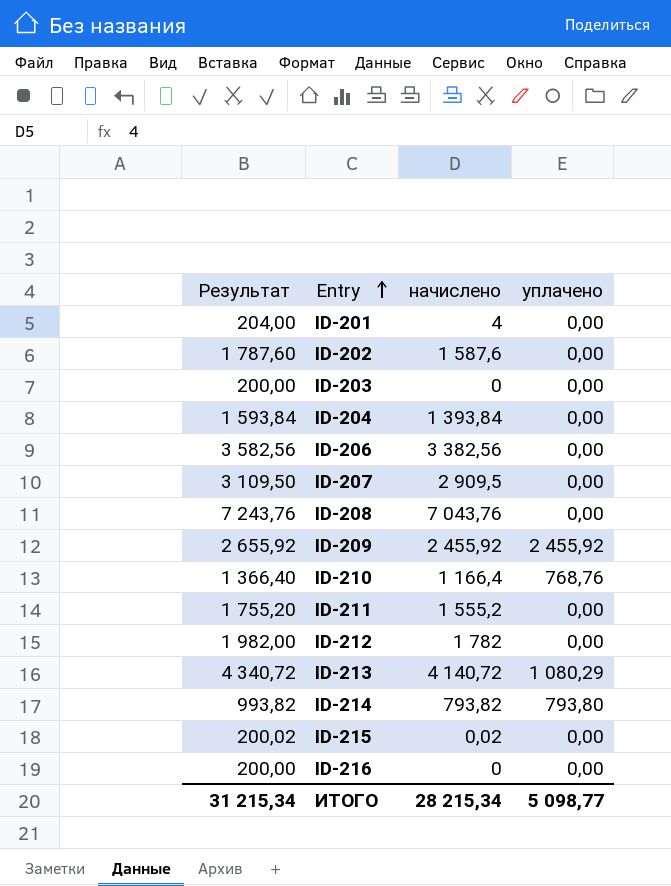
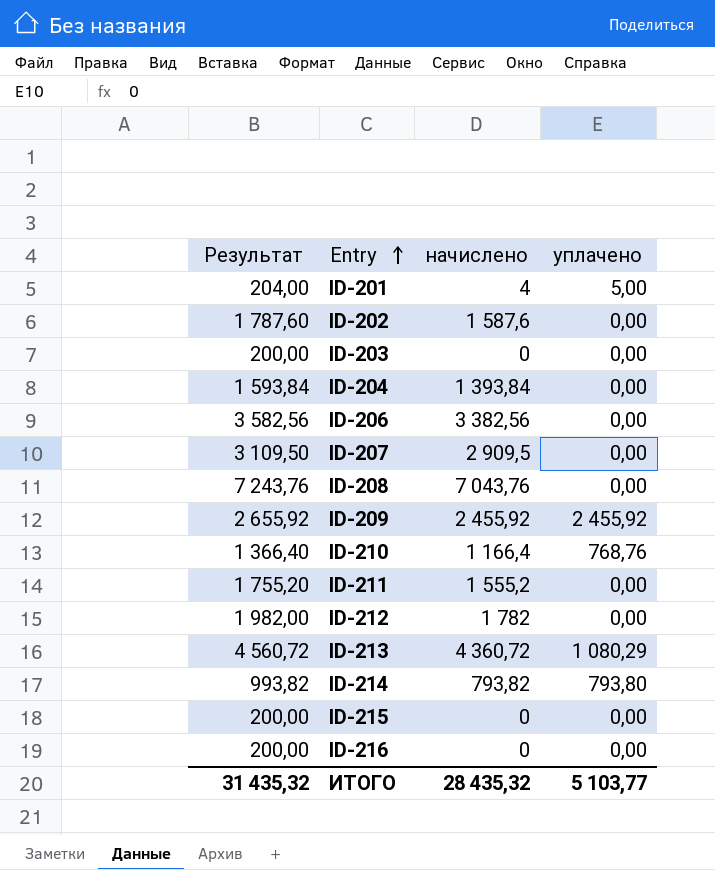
ID-201 | уплачено: 0,00 -> 5,00
ID-213 | Результат: 4 340,72 -> 4 560,72
ID-213 | начислено: 4 140,72 -> 4 360,72
ID-215 | Результат: 200,02 -> 200,00
ID-215 | начислено: 0,02 -> 0
ИТОГО | Результат: 31 215,34 -> 31 435,32
ИТОГО | начислено: 28 215,34 -> 28 435,32
ИТОГО | уплачено: 5 098,77 -> 5 103,77

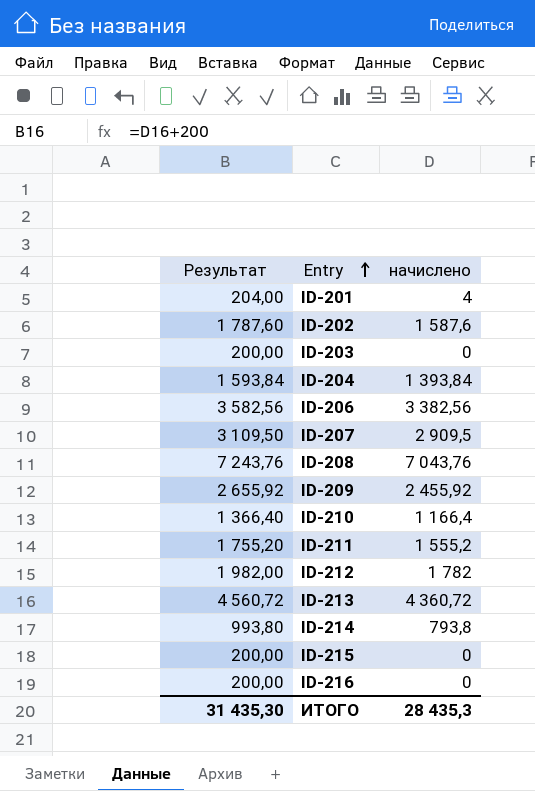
column уплачено | position: 4 -> none
ID-214 | Результат: 993,82 -> 993,80
ID-214 | начислено: 793,82 -> 793,8
ИТОГО | Результат: 31 435,32 -> 31 435,30
ИТОГО | начислено: 28 435,32 -> 28 435,3

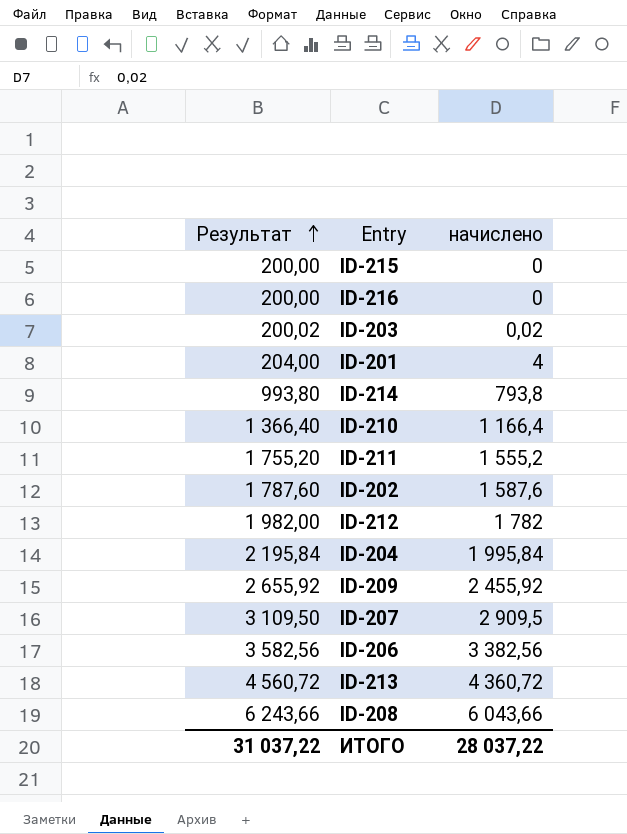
row order: Entry ascending -> Результат ascending
ID-203 | Результат: 200,00 -> 200,02
ID-203 | начислено: 0 -> 0,02
ID-204 | Результат: 1 593,84 -> 2 195,84
ID-204 | начислено: 1 393,84 -> 1 995,84
ID-208 | Результат: 7 243,76 -> 6 243,66
ID-208 | начислено: 7 043,76 -> 6 043,66
ИТОГО | Результат: 31 435,30 -> 31 037,22
ИТОГО | начислено: 28 435,3 -> 28 037,22

